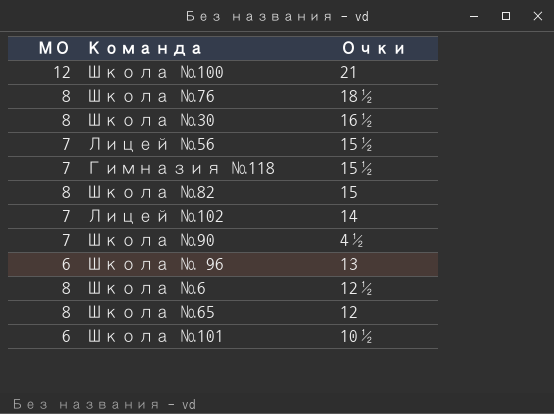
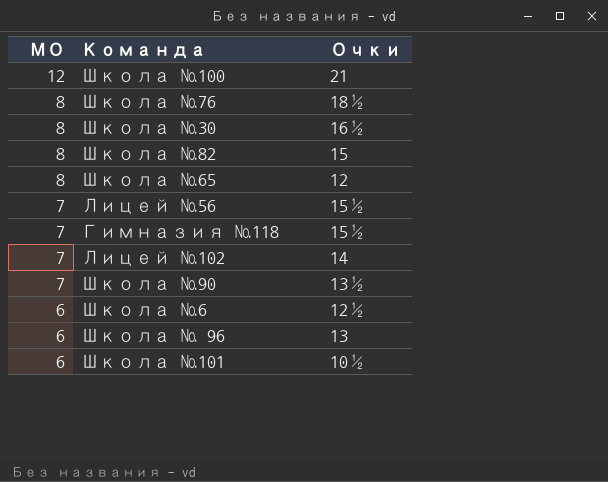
row order: none -> МО descending
Школа №90 | Очки: 4½ -> 13½
Школа №6 | МО: 8 -> 6

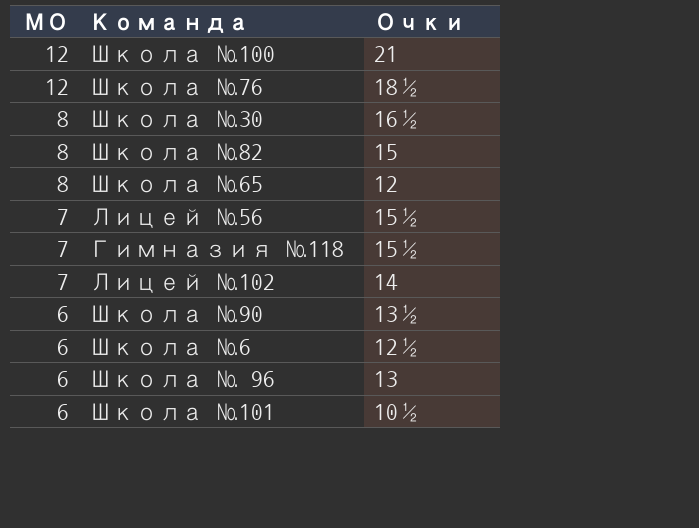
Школа №76 | МО: 8 -> 12
Школа №90 | МО: 7 -> 6

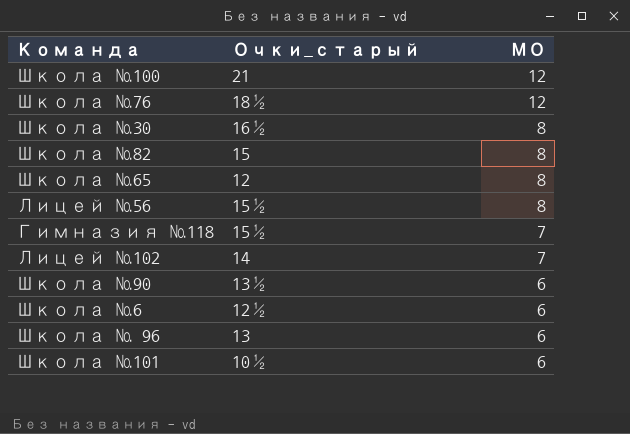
column name: Очки -> Очки_старый
column МО | position: 1 -> 3
Лицей №56 | МО: 7 -> 8

